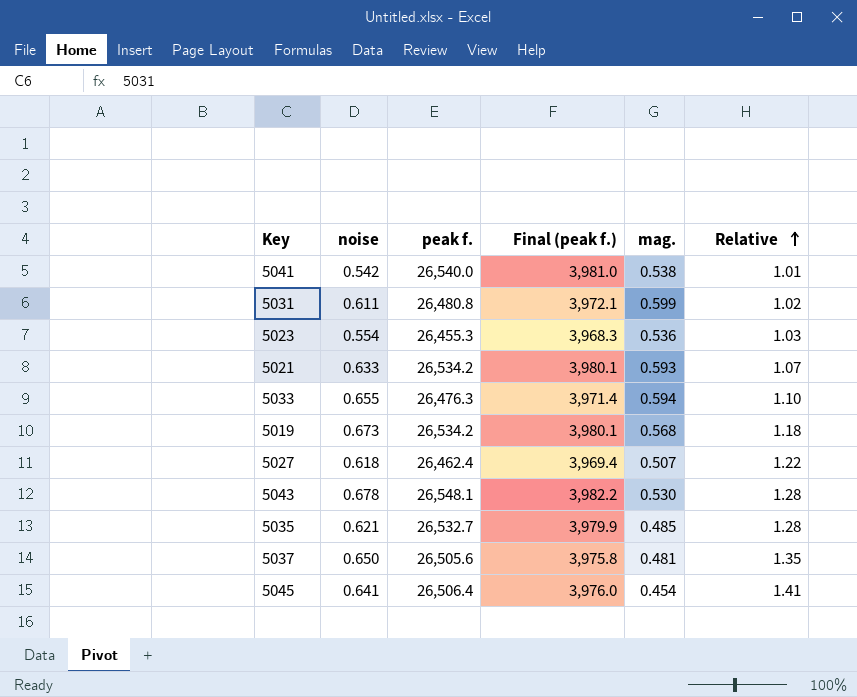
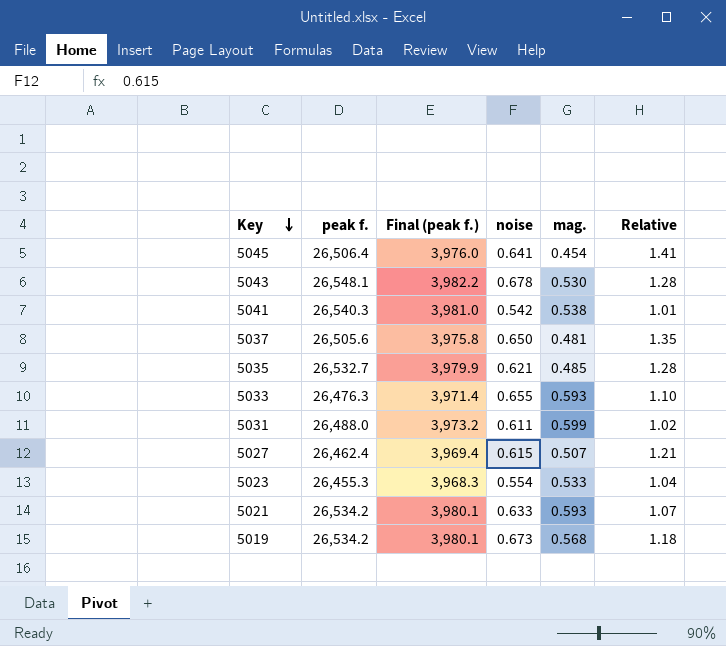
row order: Relative ascending -> Key descending
column noise | position: 2 -> 4
5041 | peak f.: 26,540.0 -> 26,540.3
5033 | mag.: 0.594 -> 0.593
5031 | peak f.: 26,480.8 -> 26,488.0
5031 | Final (peak f.): 3,972.1 -> 3,973.2
5027 | noise: 0.618 -> 0.615
5027 | Relative: 1.22 -> 1.21
5023 | mag.: 0.536 -> 0.533
5023 | Relative: 1.03 -> 1.04

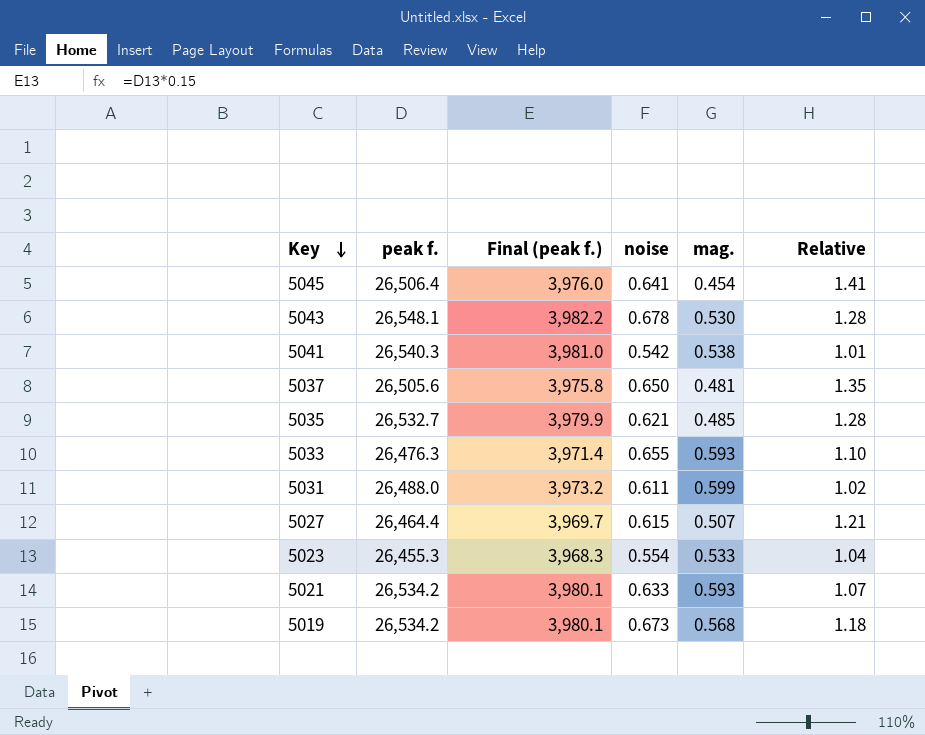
5027 | peak f.: 26,462.4 -> 26,464.4
5027 | Final (peak f.): 3,969.4 -> 3,969.7

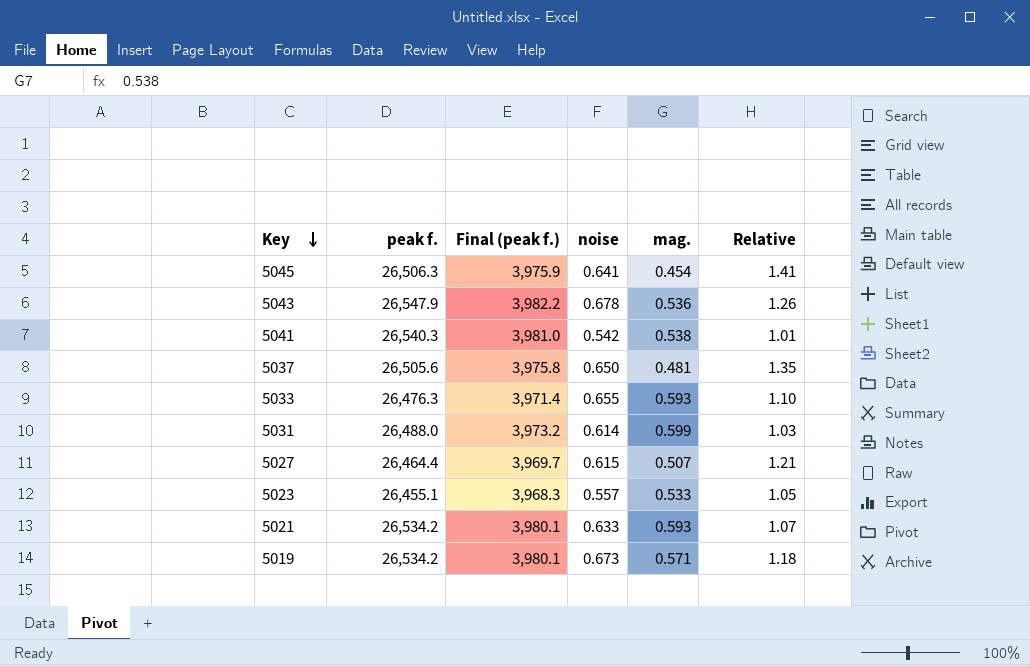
row 5035: 26,532.7 | 3,979.9 | 0.621 | 0.485 | 1.28 -> none
5045 | peak f.: 26,506.4 -> 26,506.3
5045 | Final (peak f.): 3,976.0 -> 3,975.9
5043 | peak f.: 26,548.1 -> 26,547.9
5043 | mag.: 0.530 -> 0.536
5043 | Relative: 1.28 -> 1.26
5031 | noise: 0.611 -> 0.614
5031 | Relative: 1.02 -> 1.03
5023 | peak f.: 26,455.3 -> 26,455.1
5023 | noise: 0.554 -> 0.557
5023 | Relative: 1.04 -> 1.05
5019 | mag.: 0.568 -> 0.571

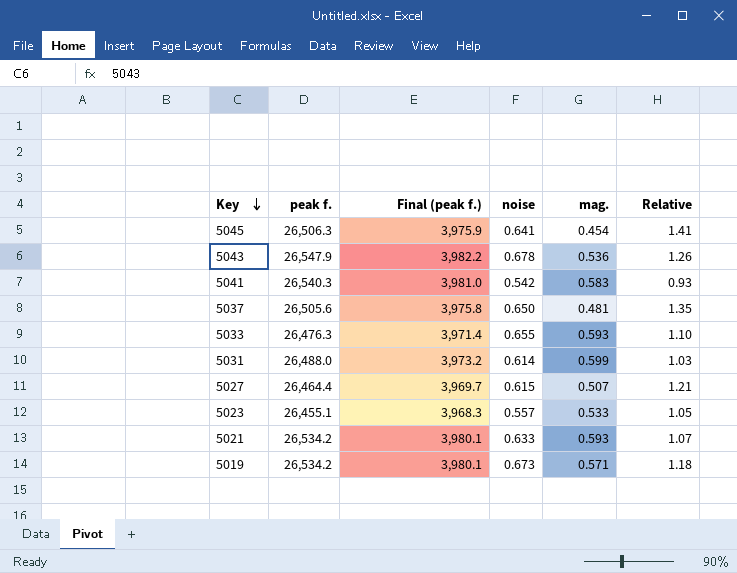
5041 | mag.: 0.538 -> 0.583
5041 | Relative: 1.01 -> 0.93

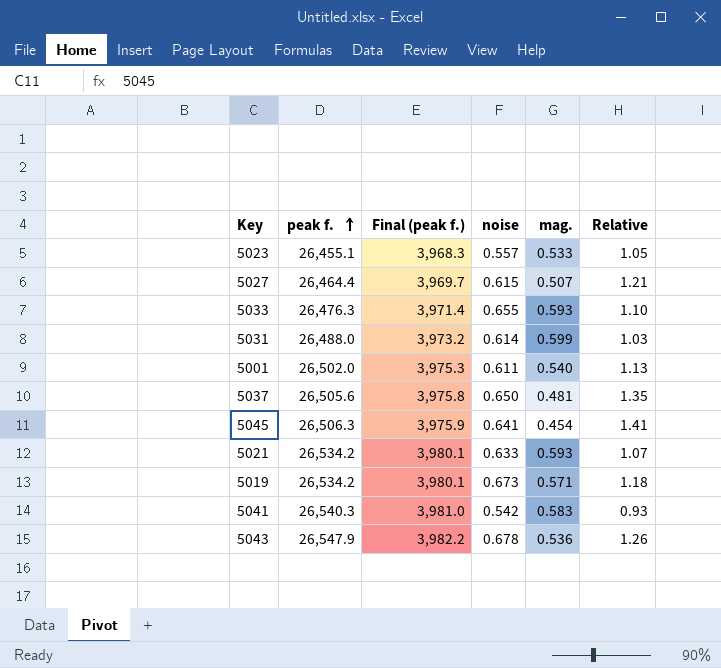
row order: Key descending -> peak f. ascending
row 5001: none -> 26,502.0 | 3,975.3 | 0.611 | 0.540 | 1.13

